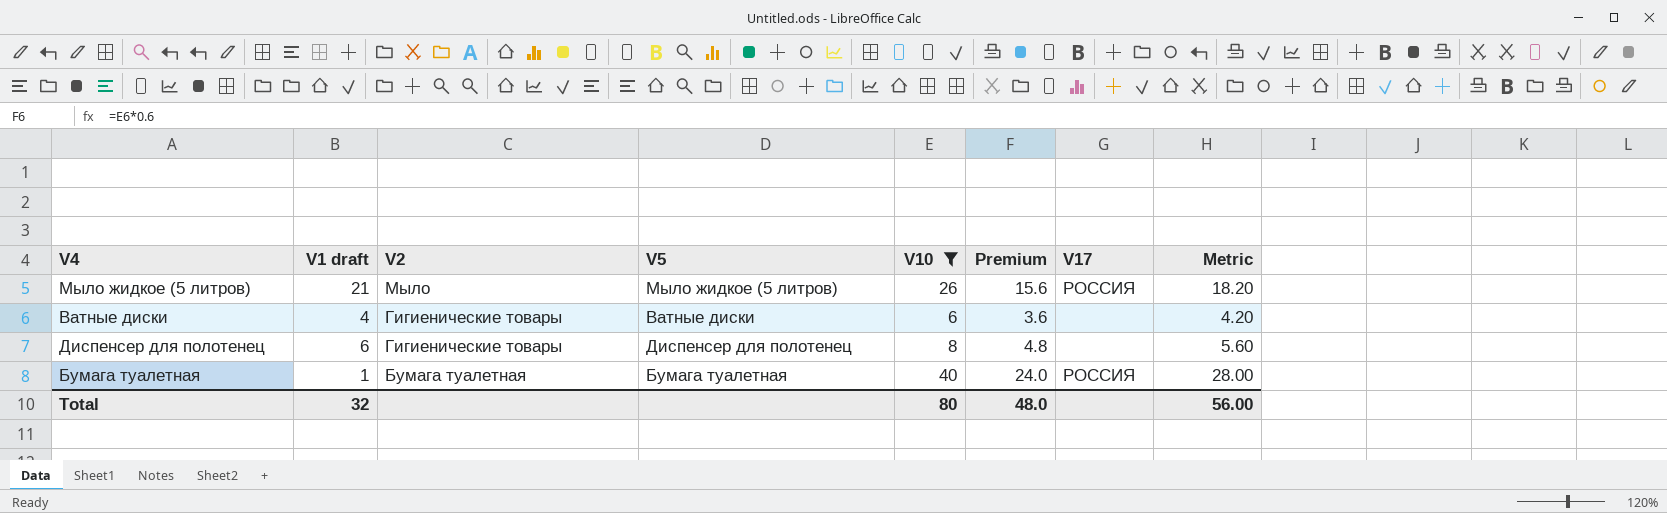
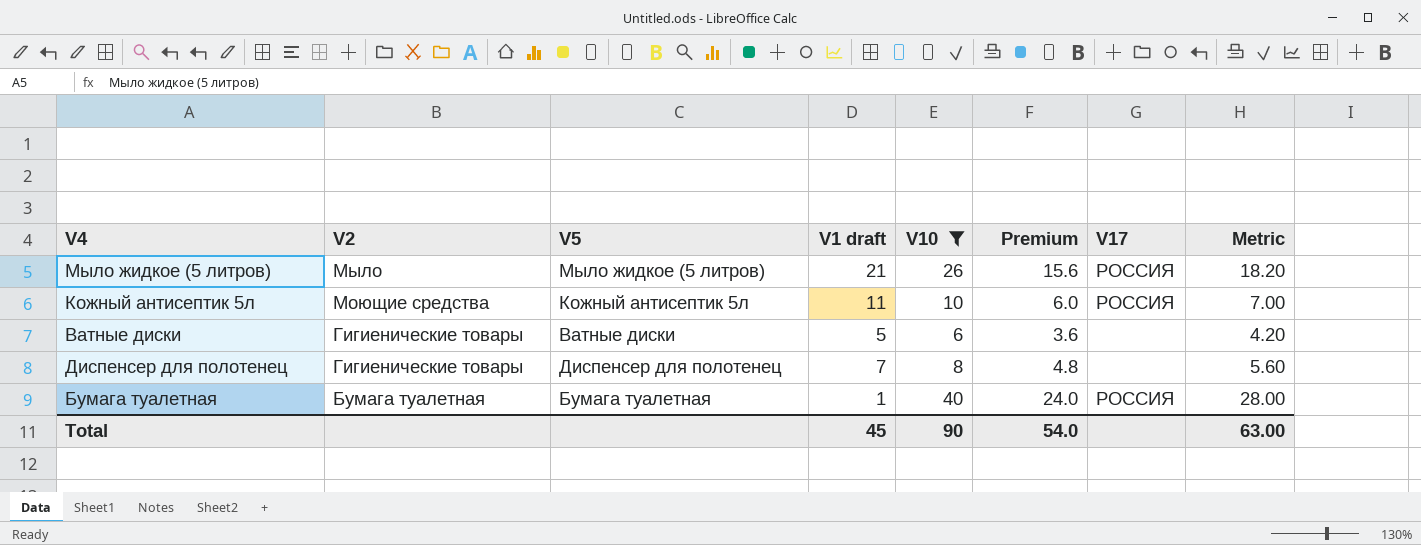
column V1 draft | position: 2 -> 4
row Кожный антисептик 5л: none -> Моющие средства | Кожный антисептик 5л | 11 | 10 | 6.0 | РОССИЯ | 7.00
Ватные диски | V1 draft: 4 -> 5
Диспенсер для полотенец | V1 draft: 6 -> 7
Total | V1 draft: 32 -> 45
Total | V10: 80 -> 90
Total | Premium: 48.0 -> 54.0
Total | Metric: 56.00 -> 63.00

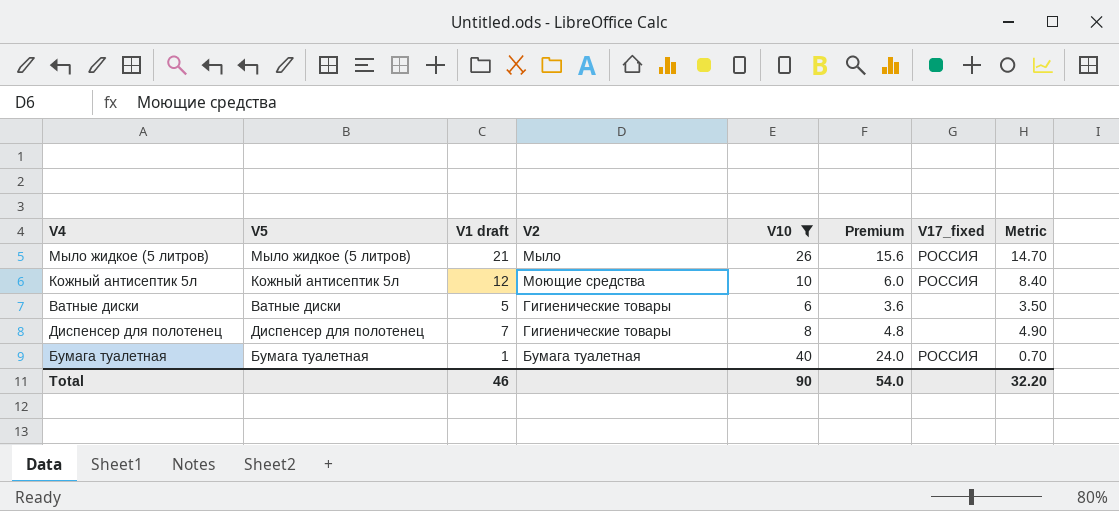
column V2 | position: 2 -> 4
column name: V17 -> V17_fixed
column Metric | formula: [V10] * 0.7 -> [V1 draft] * 0.7
Кожный антисептик 5л | V1 draft: 11 -> 12
Total | V1 draft: 45 -> 46
Total | Metric: 63.00 -> 32.20

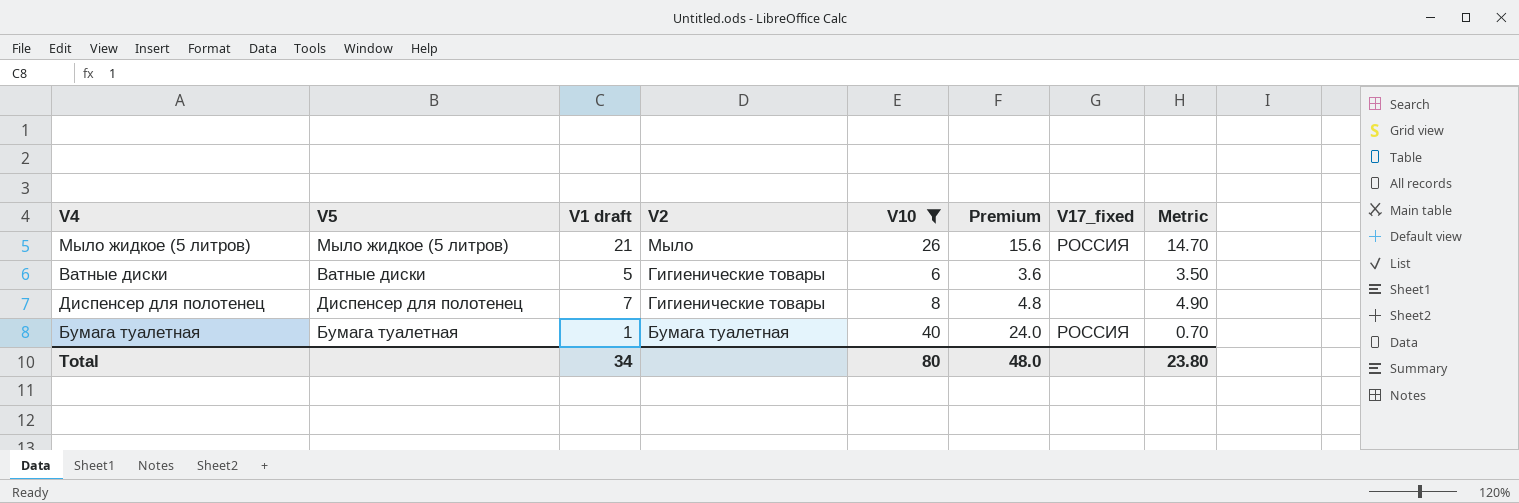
row Кожный антисептик 5л: Кожный антисептик 5л | 12 | Моющие средства | 10 | 6.0 | РОССИЯ | 8.40 -> none
Total | V1 draft: 46 -> 34
Total | V10: 90 -> 80
Total | Premium: 54.0 -> 48.0
Total | Metric: 32.20 -> 23.80

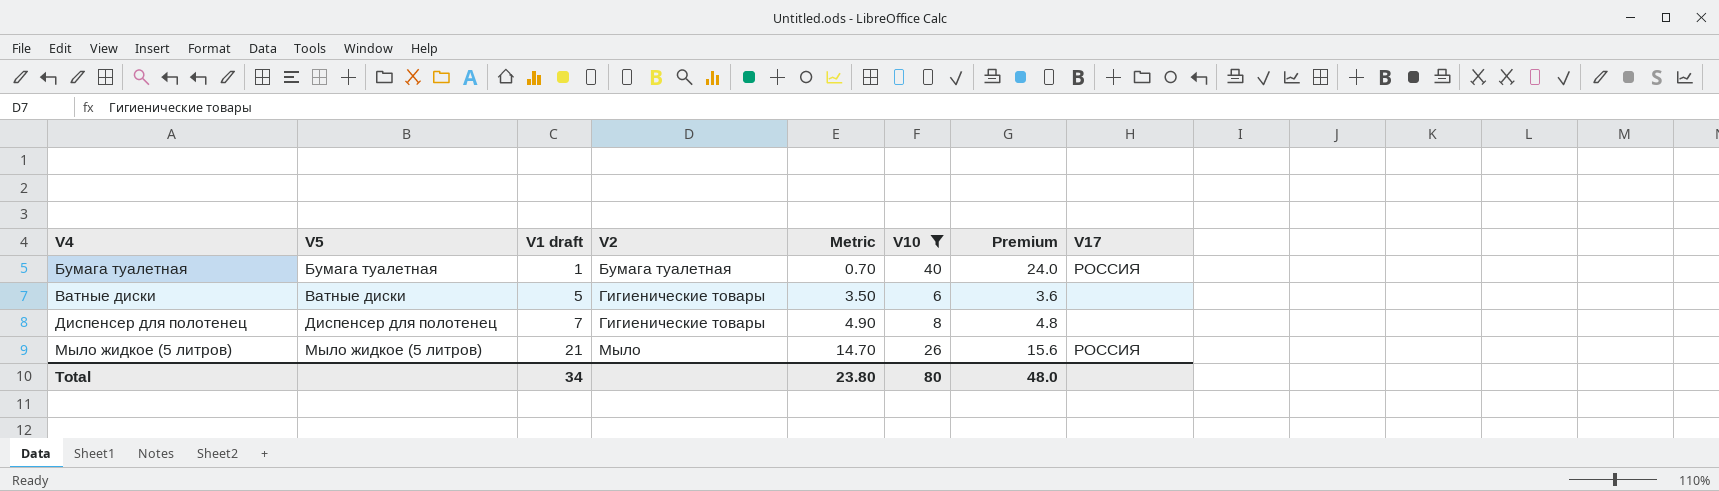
row order: V2 descending -> V4 ascending
column Metric | position: 8 -> 5
column name: V17_fixed -> V17

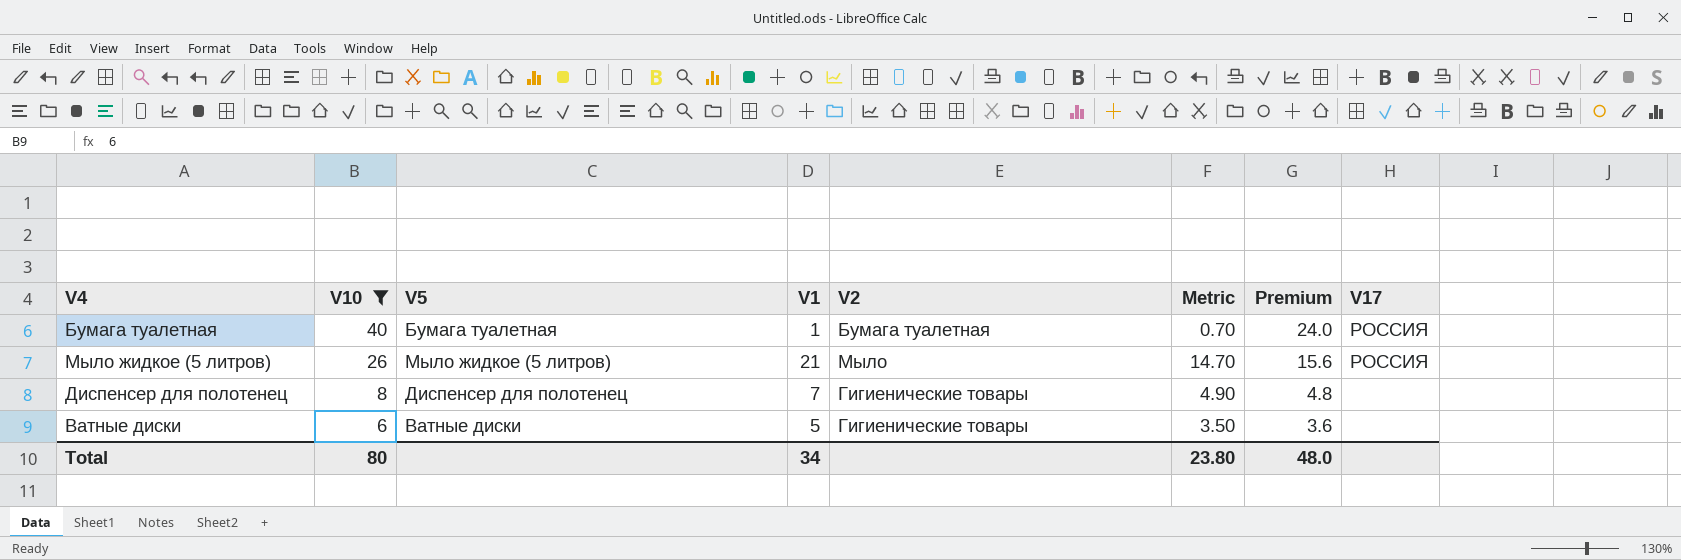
row order: V4 ascending -> V10 descending
column V10 | position: 6 -> 2
column name: V1 draft -> V1

